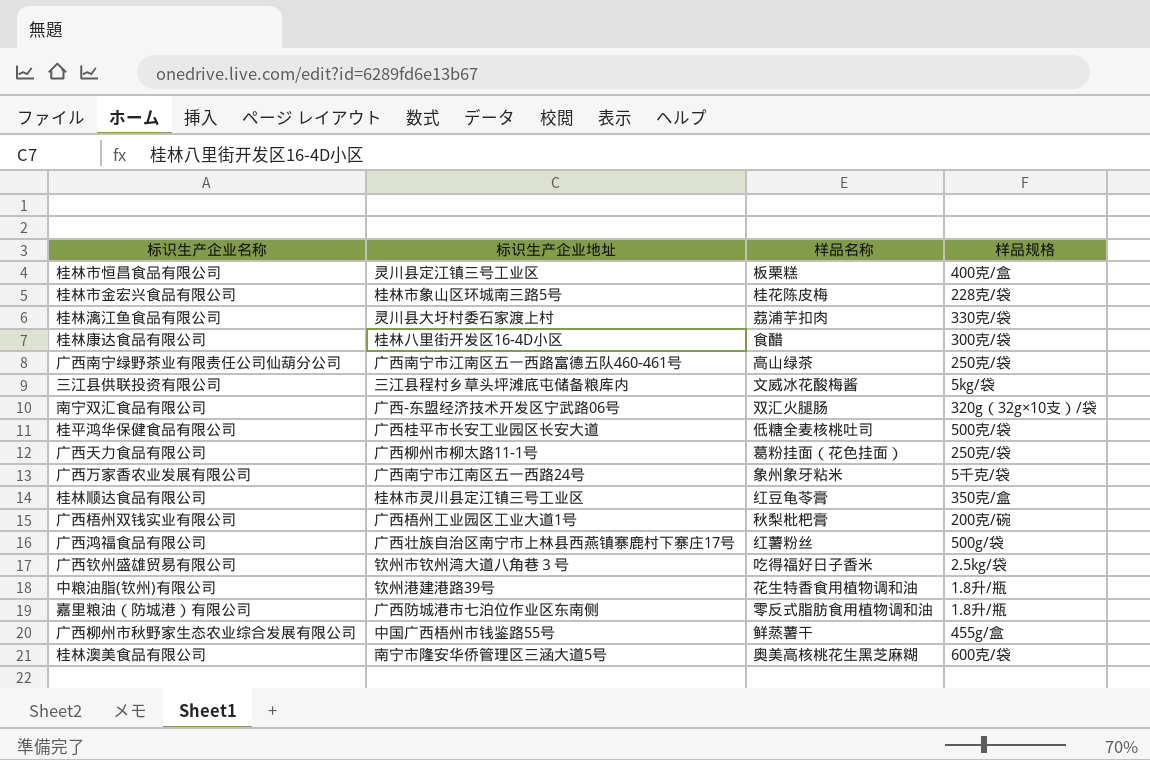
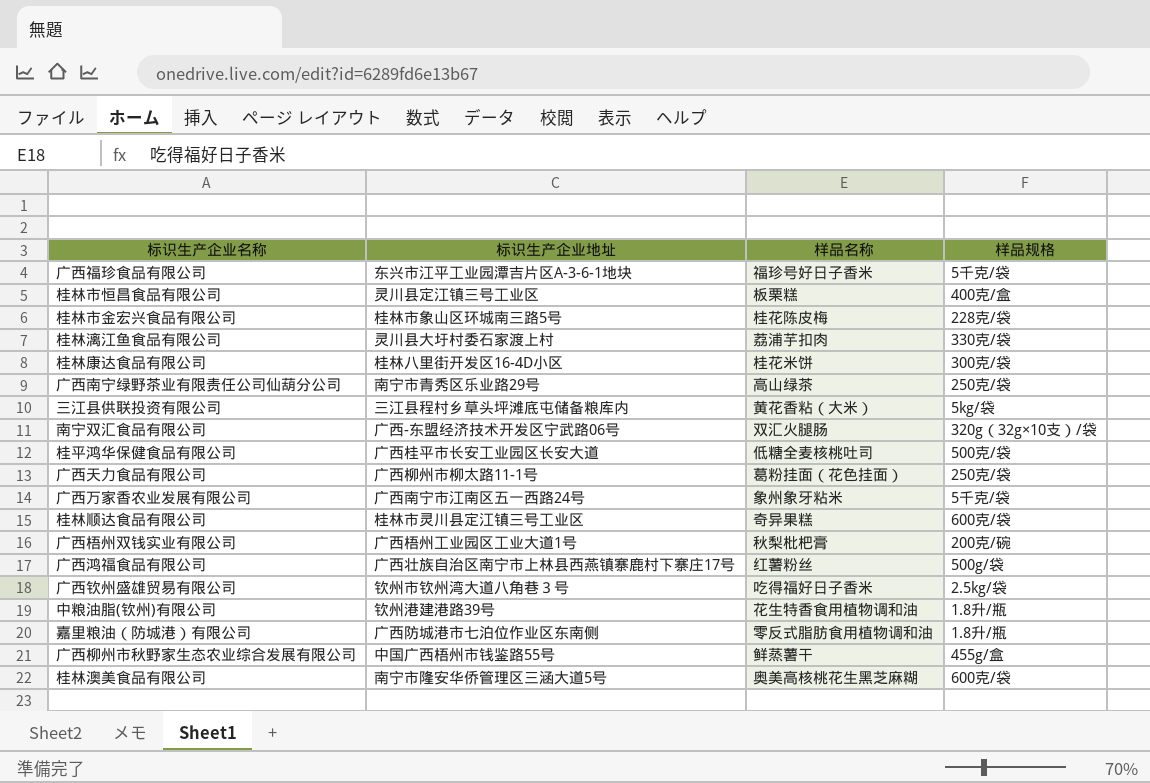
row 广西福珍食品有限公司: none -> 东兴市江平工业园潭吉片区A-3-6-1地块 | 福珍号好日子香米 | 5千克/袋
桂林康达食品有限公司 | 样品名称: 食醋 -> 桂花米饼
广西南宁绿野茶业有限责任公司仙葫分公司 | 标识生产企业地址: 广西南宁市江南区五一西路富德五队460-461号 -> 南宁市青秀区乐业路29号
三江县供联投资有限公司 | 样品名称: 文威冰花酸梅酱 -> 黄花香粘（大米）
桂林顺达食品有限公司 | 样品名称: 红豆龟苓膏 -> 奇异果糕
桂林顺达食品有限公司 | 样品规格: 350克/盒 -> 600克/袋

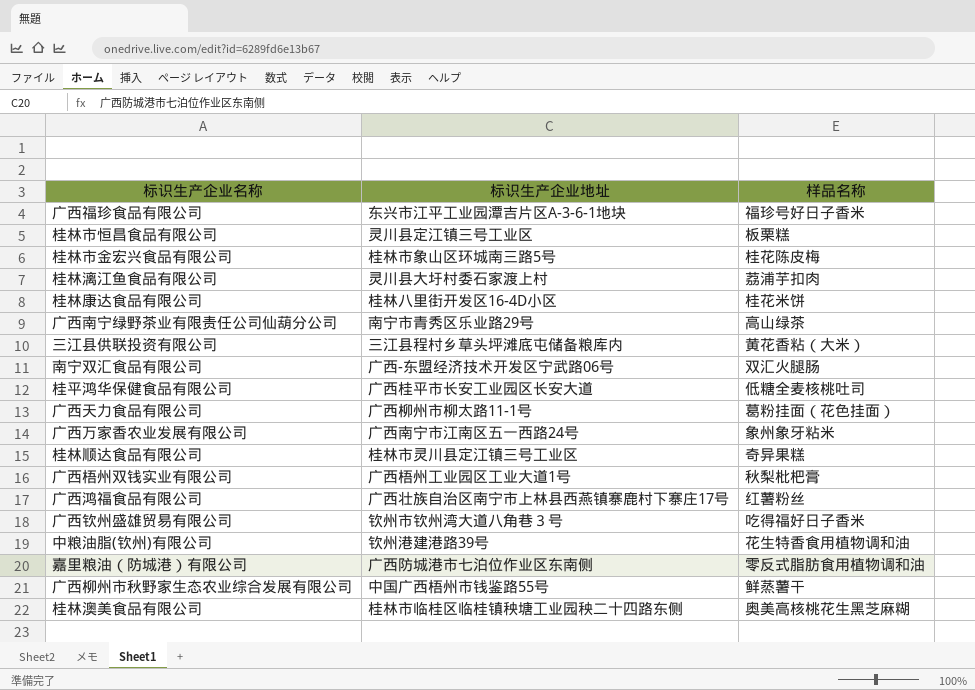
column 样品规格 | position: 4 -> none
桂林澳美食品有限公司 | 标识生产企业地址: 南宁市隆安华侨管理区三涵大道5号 -> 桂林市临桂区临桂镇秧塘工业园秧二十四路东侧

